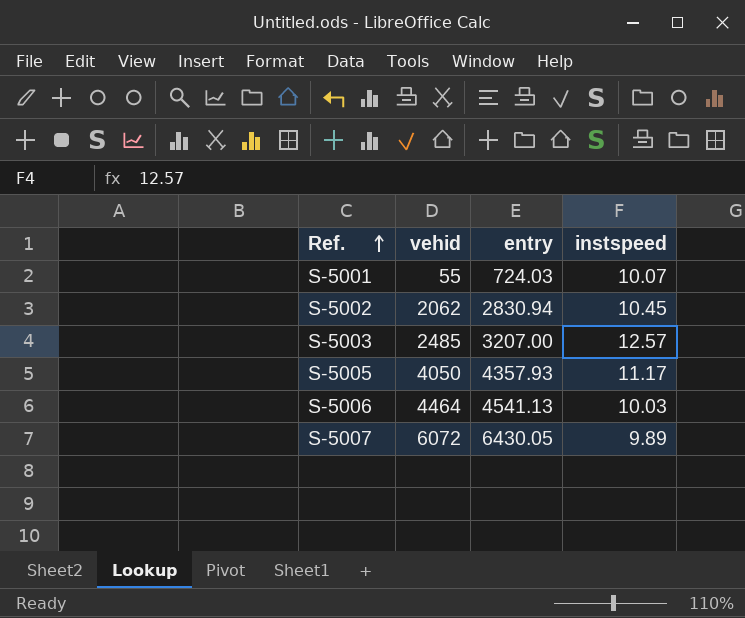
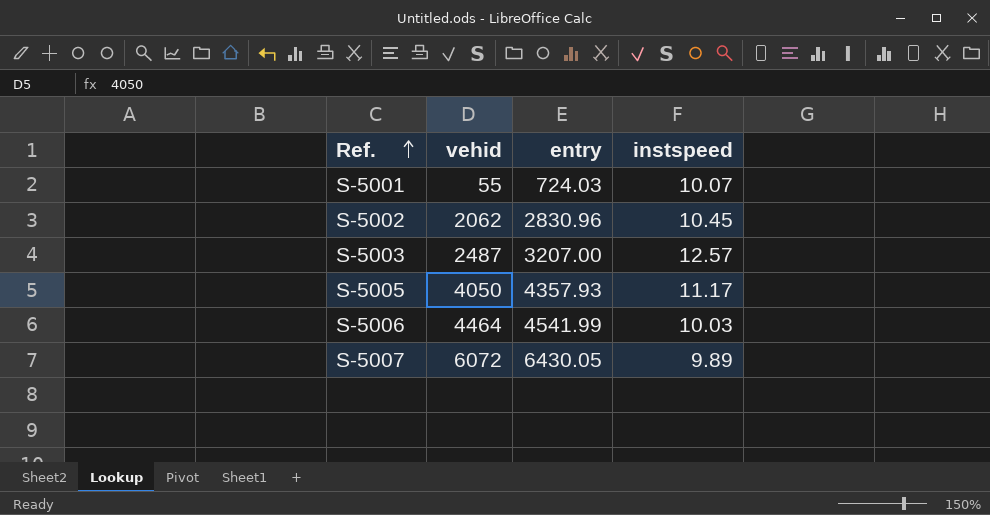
S-5002 | entry: 2830.94 -> 2830.96
S-5003 | vehid: 2485 -> 2487
S-5006 | entry: 4541.13 -> 4541.99

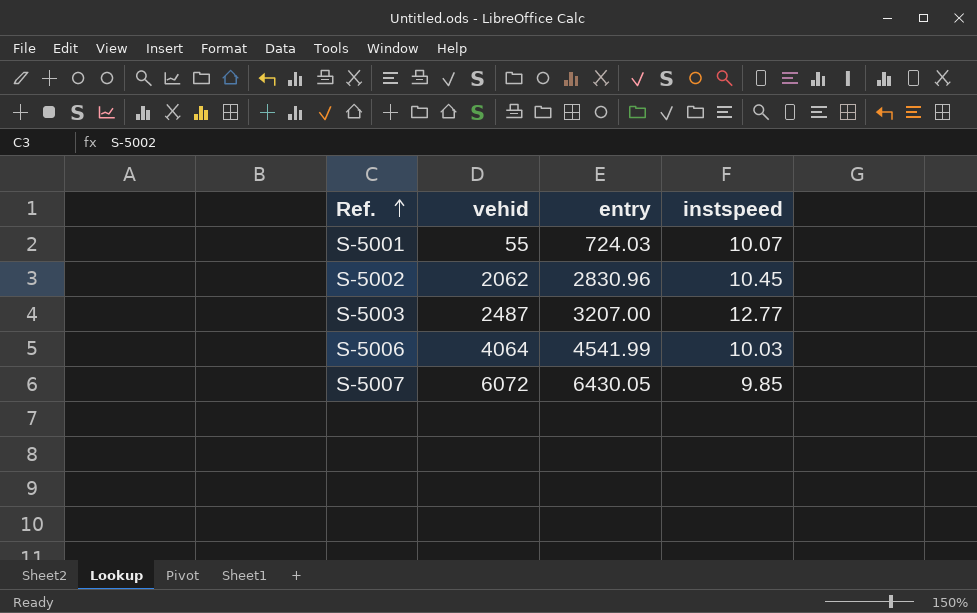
row S-5005: 4050 | 4357.93 | 11.17 -> none
S-5003 | instspeed: 12.57 -> 12.77
S-5006 | vehid: 4464 -> 4064
S-5007 | instspeed: 9.89 -> 9.85

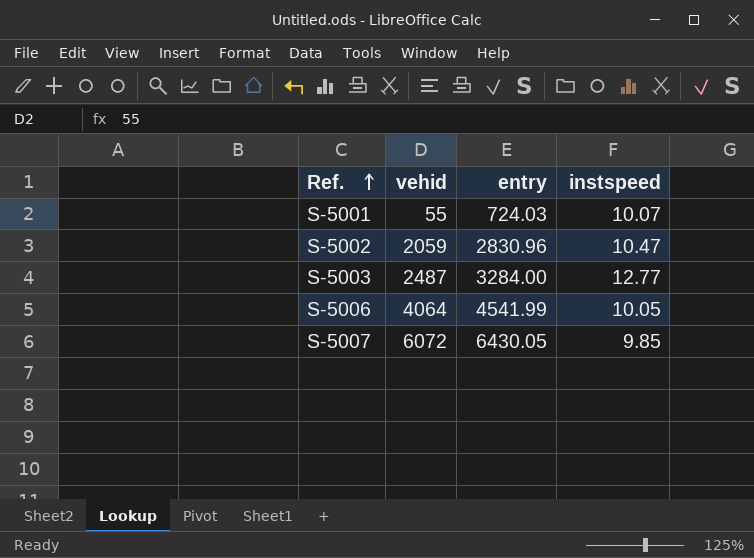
S-5002 | vehid: 2062 -> 2059
S-5002 | instspeed: 10.45 -> 10.47
S-5003 | entry: 3207.00 -> 3284.00
S-5006 | instspeed: 10.03 -> 10.05

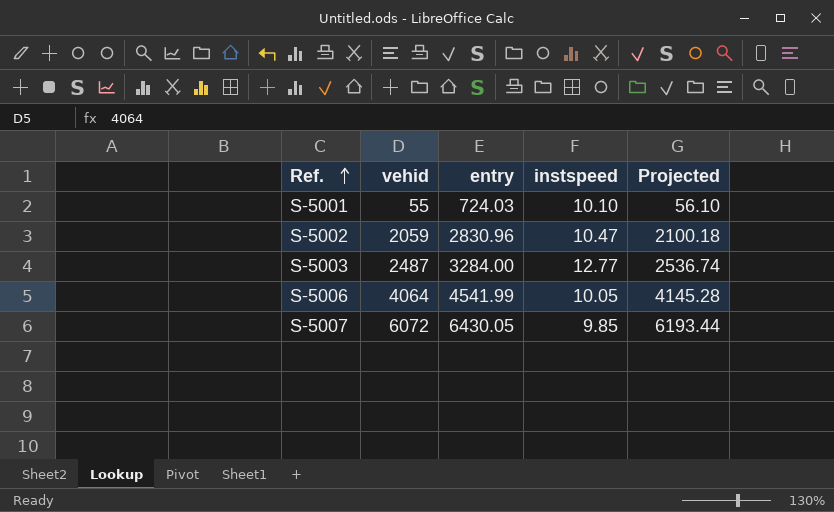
column Projected | formula: none -> [vehid] * 1.02
S-5001 | instspeed: 10.07 -> 10.10

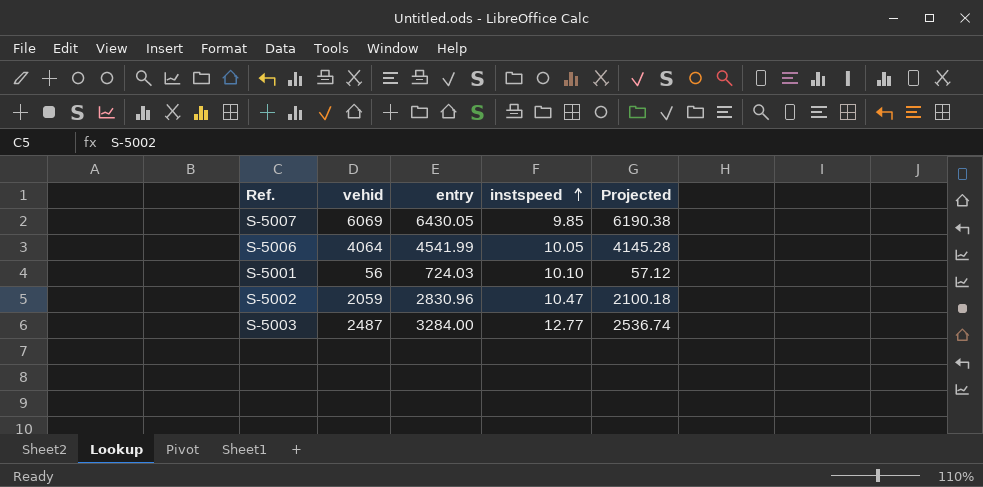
row order: Ref. ascending -> instspeed ascending
S-5007 | vehid: 6072 -> 6069
S-5007 | Projected: 6193.44 -> 6190.38
S-5001 | vehid: 55 -> 56
S-5001 | Projected: 56.10 -> 57.12

